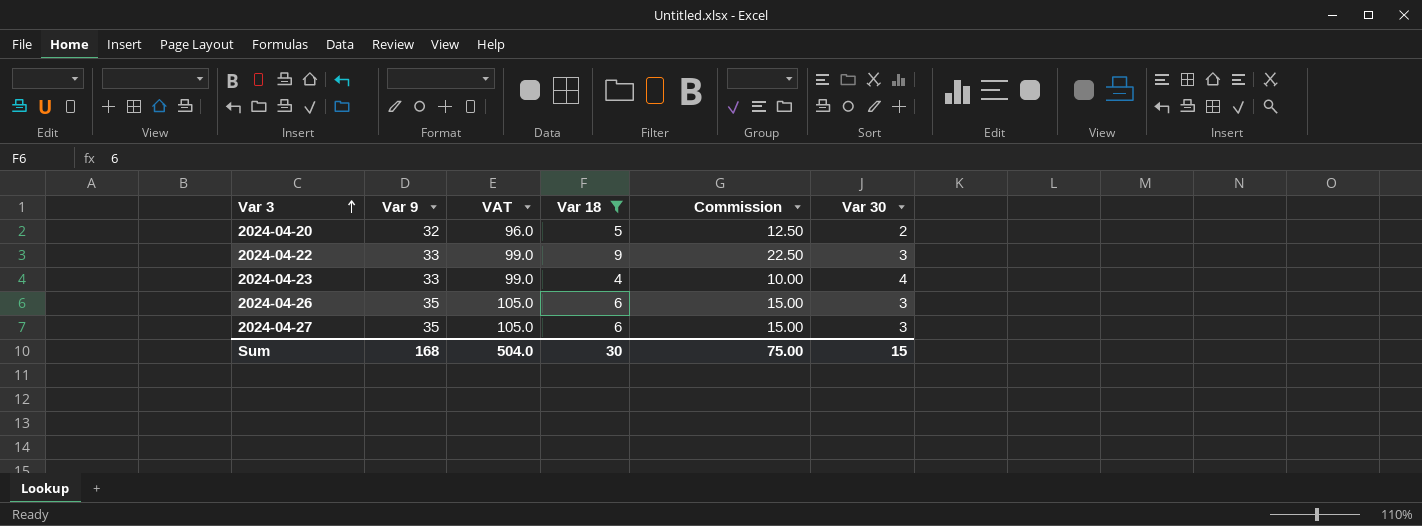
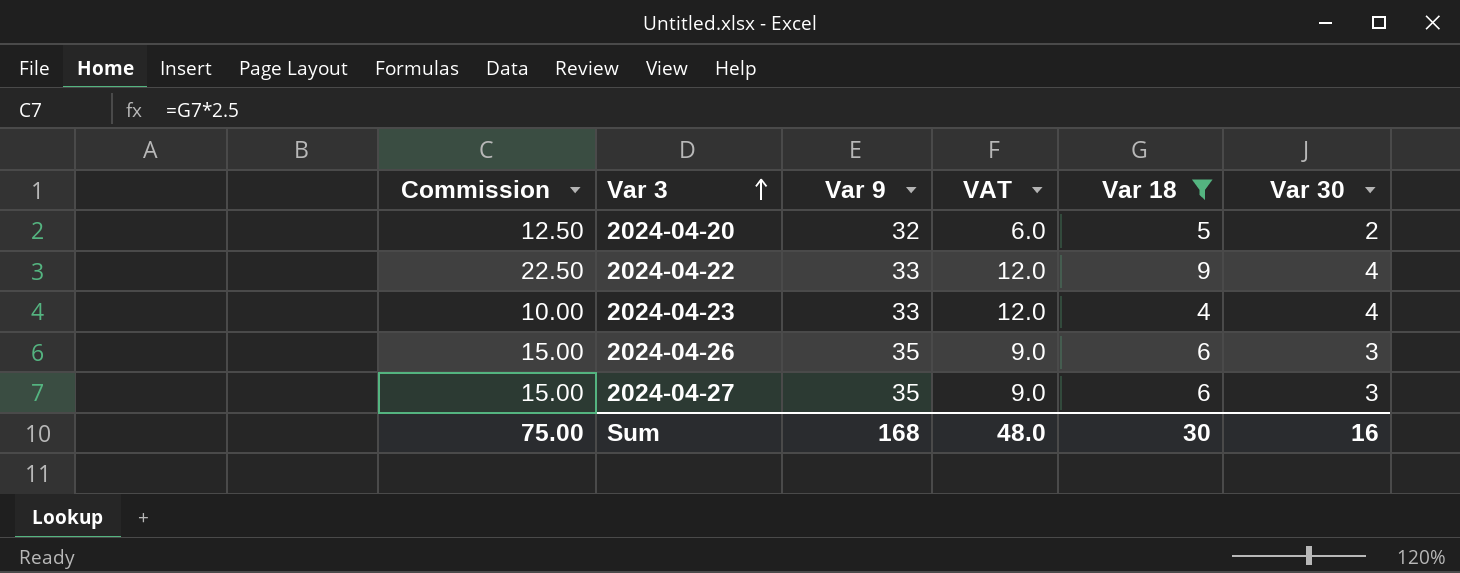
column Commission | position: 5 -> 1
column VAT | formula: [Var 9] * 3 -> [Var 30] * 3
2024-04-22 | Var 30: 3 -> 4
Sum | VAT: 504.0 -> 48.0
Sum | Var 30: 15 -> 16

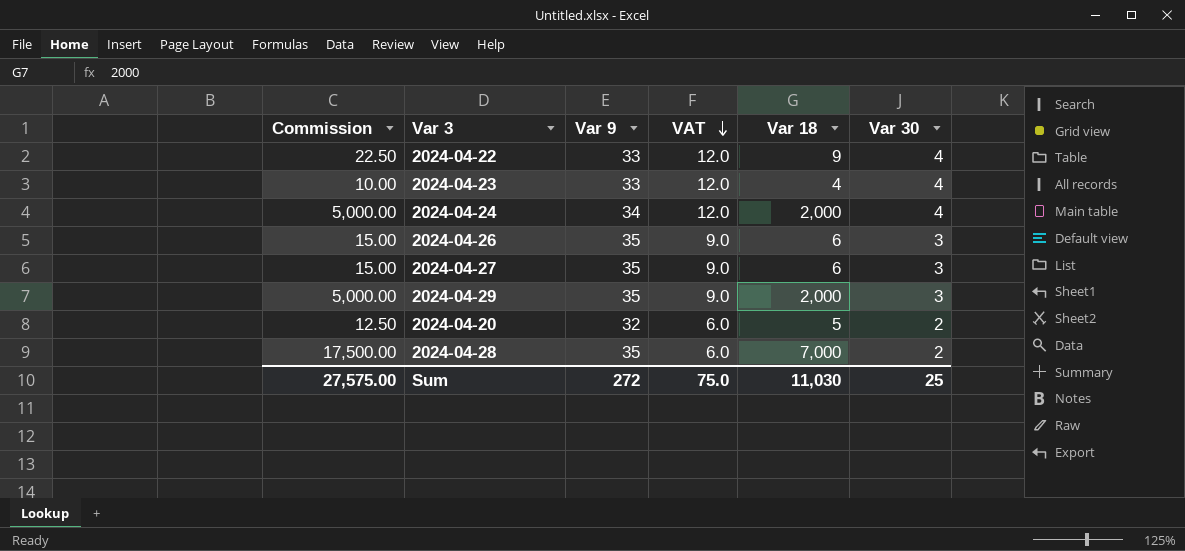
filter: Var 18 <= 9 -> none
row order: Var 3 ascending -> VAT descending
Sum | Commission: 75.00 -> 27,575.00
Sum | Var 9: 168 -> 272
Sum | VAT: 48.0 -> 75.0
Sum | Var 18: 30 -> 11,030
Sum | Var 30: 16 -> 25

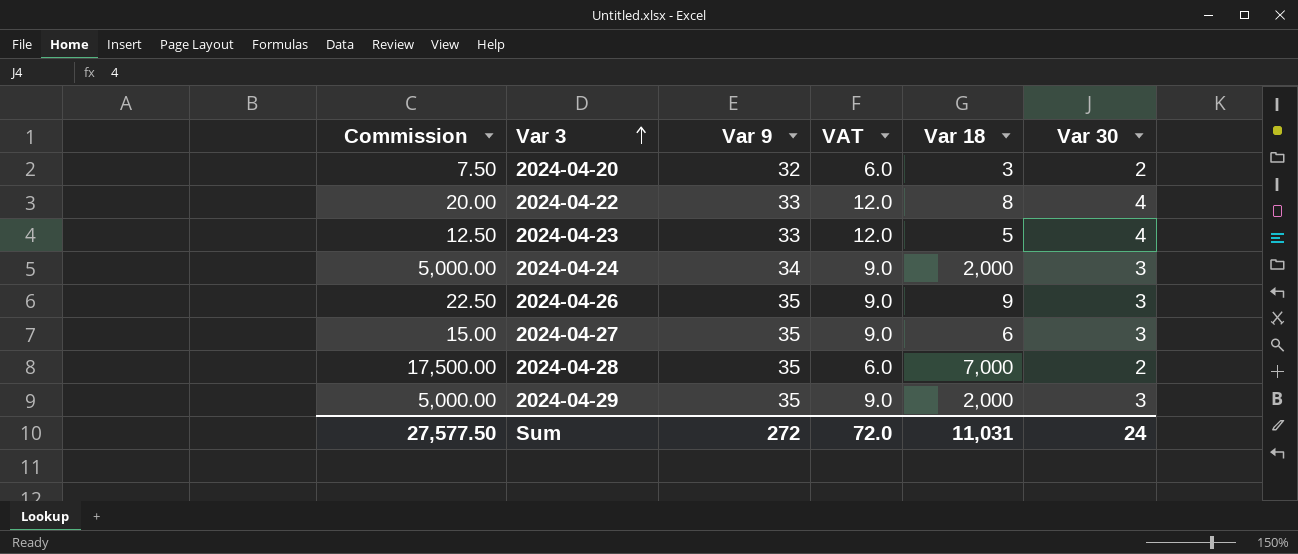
row order: VAT descending -> Var 3 ascending
2024-04-20 | Commission: 12.50 -> 7.50
2024-04-20 | Var 18: 5 -> 3
2024-04-22 | Commission: 22.50 -> 20.00
2024-04-22 | Var 18: 9 -> 8
2024-04-23 | Commission: 10.00 -> 12.50
2024-04-23 | Var 18: 4 -> 5
2024-04-24 | VAT: 12.0 -> 9.0
2024-04-24 | Var 30: 4 -> 3
2024-04-26 | Commission: 15.00 -> 22.50
2024-04-26 | Var 18: 6 -> 9
Sum | Commission: 27,575.00 -> 27,577.50
Sum | VAT: 75.0 -> 72.0
Sum | Var 18: 11,030 -> 11,031
Sum | Var 30: 25 -> 24

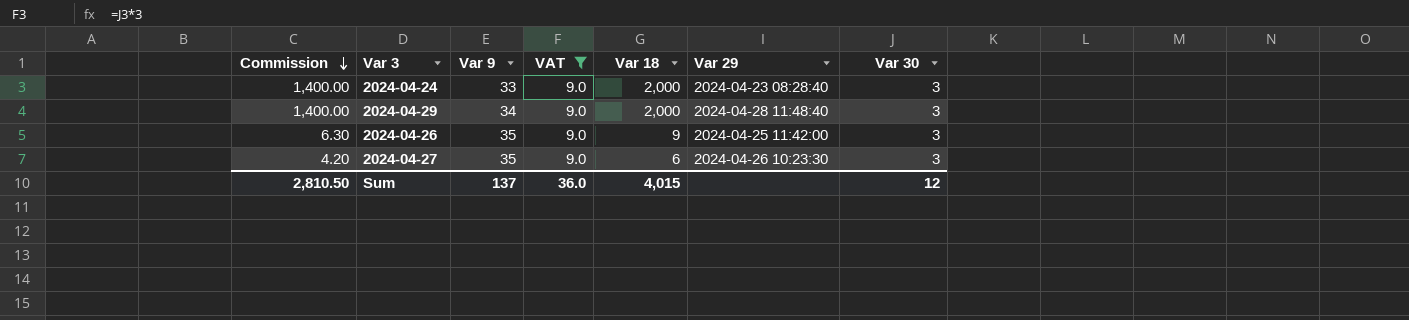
filter: none -> VAT = 9.0
row order: Var 3 ascending -> Commission descending
column Commission | formula: [Var 18] * 2.5 -> [Var 18] * 0.7
column Var 29 | position: none -> 6
2024-04-24 | Var 9: 34 -> 33
2024-04-29 | Var 9: 35 -> 34
Sum | Commission: 27,577.50 -> 2,810.50
Sum | Var 9: 272 -> 137
Sum | VAT: 72.0 -> 36.0
Sum | Var 18: 11,031 -> 4,015
Sum | Var 30: 24 -> 12

